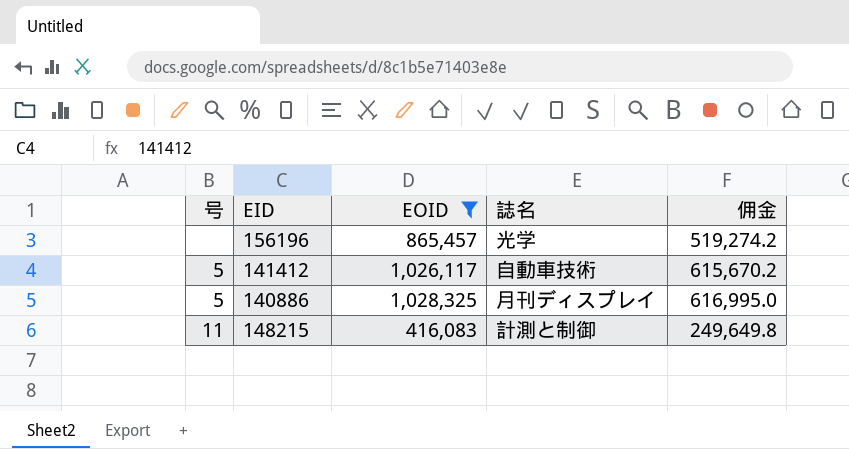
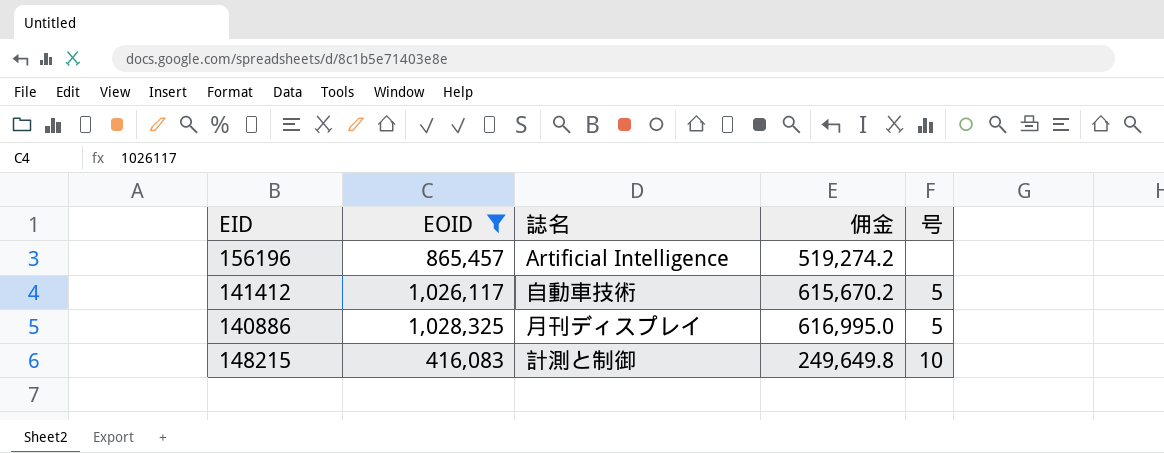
column 号 | position: 1 -> 5
156196 | 誌名: 光学 -> Artificial Intelligence
148215 | 号: 11 -> 10

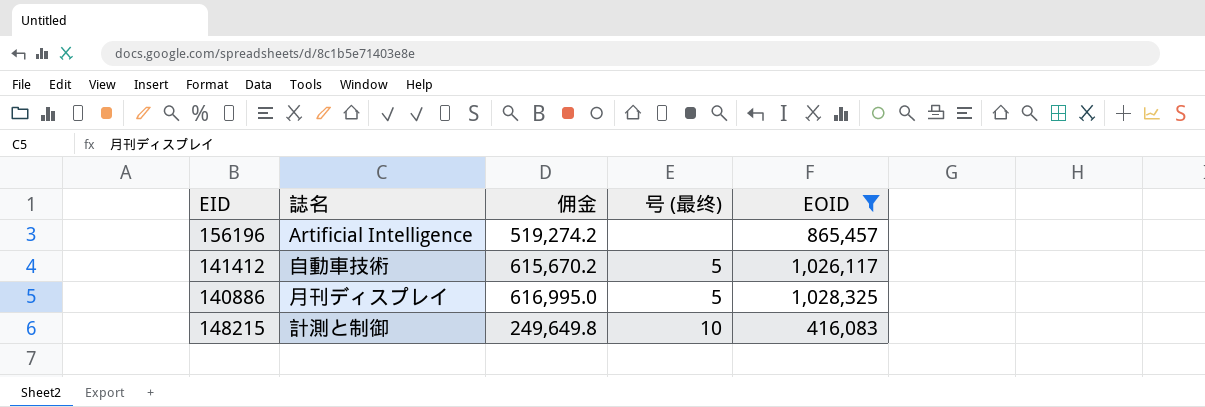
column name: 号 -> 号 (最终)
column EOID | position: 2 -> 5

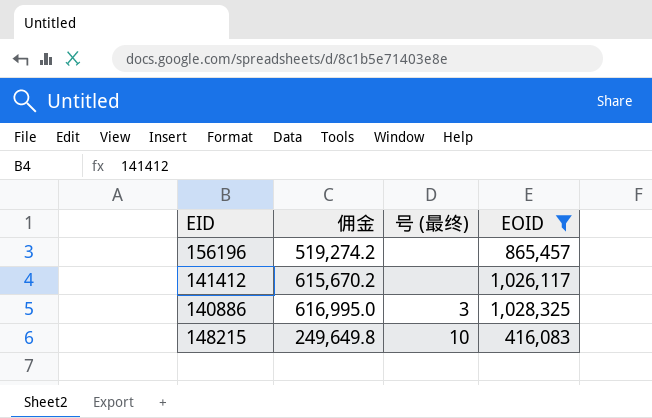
column 誌名 | position: 2 -> none
141412 | 号 (最终): 5 -> none
140886 | 号 (最终): 5 -> 3

